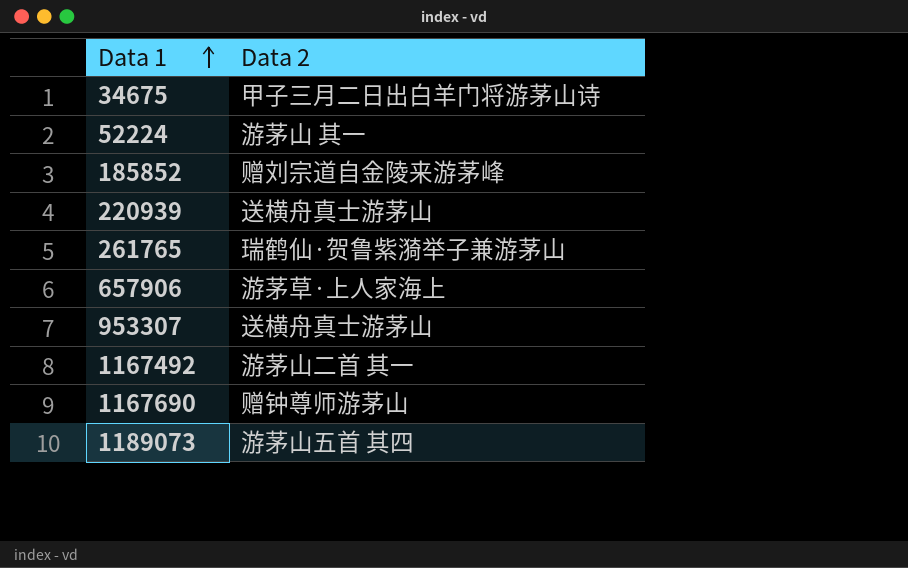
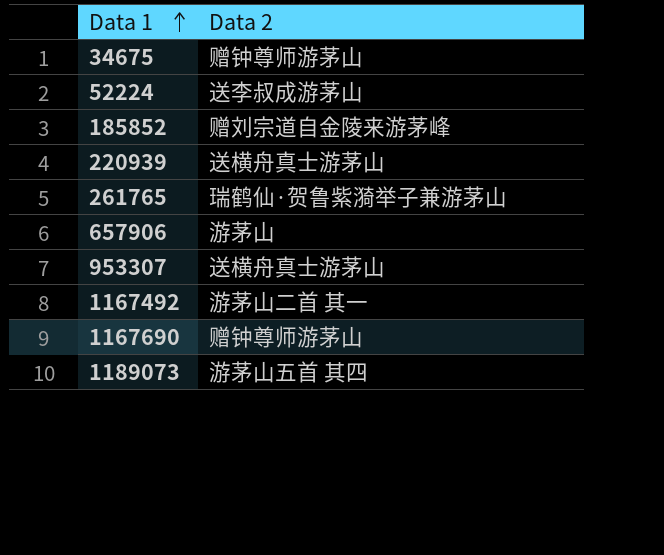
34675 | Data 2: 甲子三月二日出白羊门将游茅山诗 -> 赠钟尊师游茅山
52224 | Data 2: 游茅山 其一 -> 送李叔成游茅山
657906 | Data 2: 游茅草·上人家海上 -> 游茅山

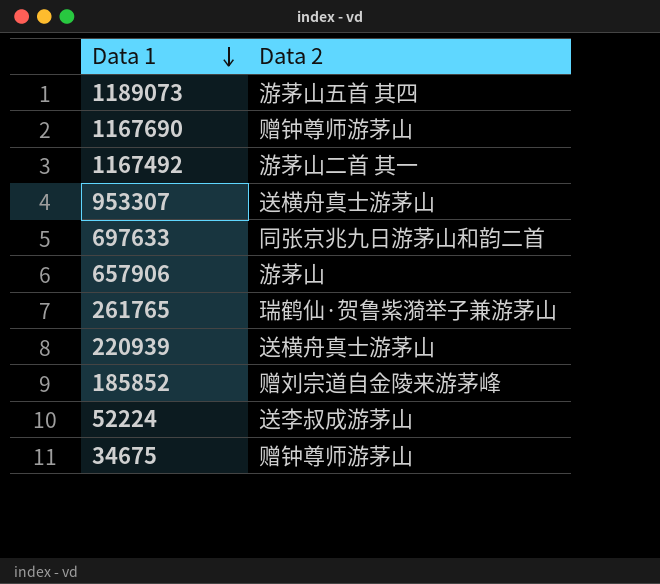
row order: Data 1 ascending -> Data 1 descending
row 697633: none -> 同张京兆九日游茅山和韵二首

